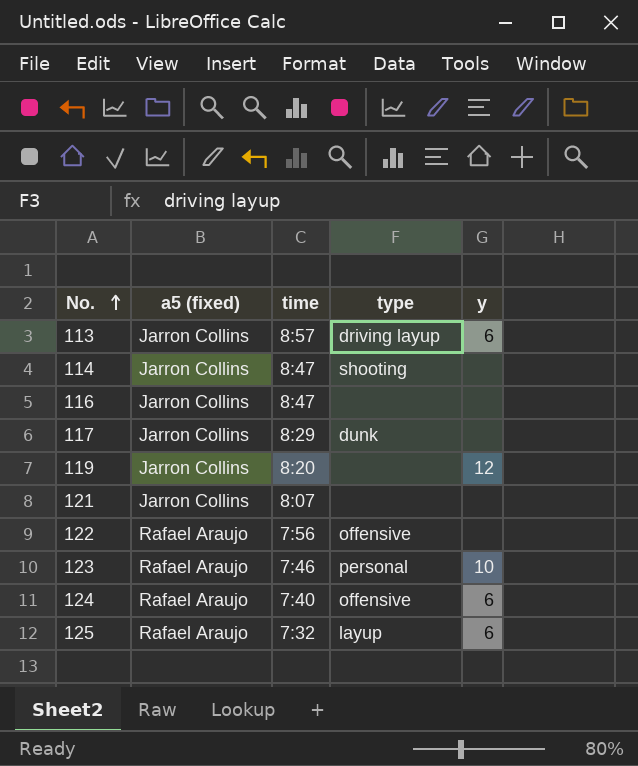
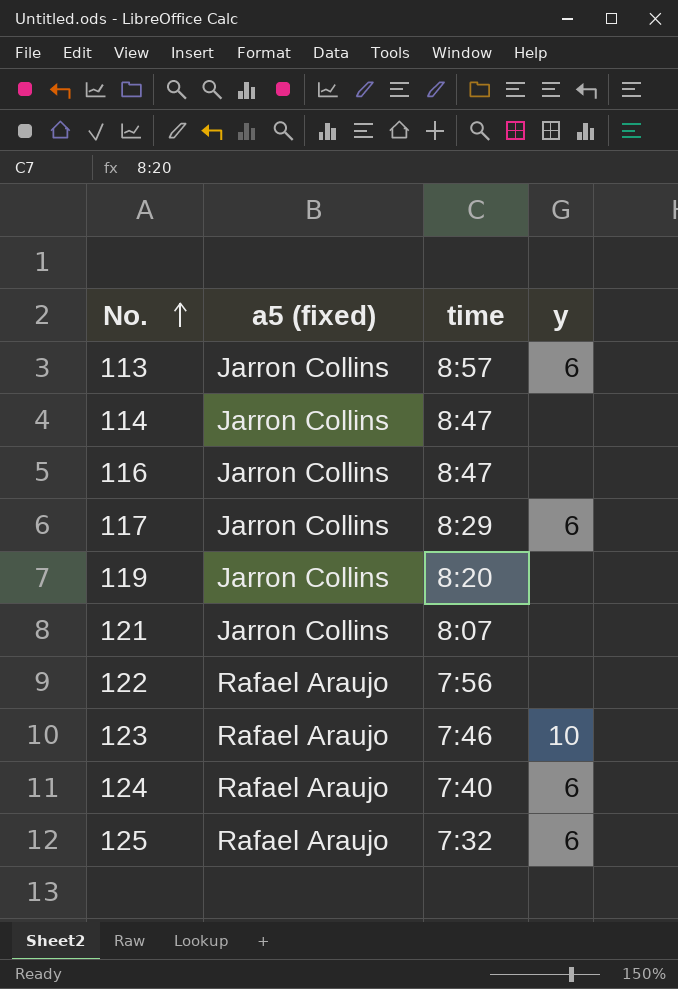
column type | position: 4 -> none
117 | y: none -> 6
119 | y: 12 -> none

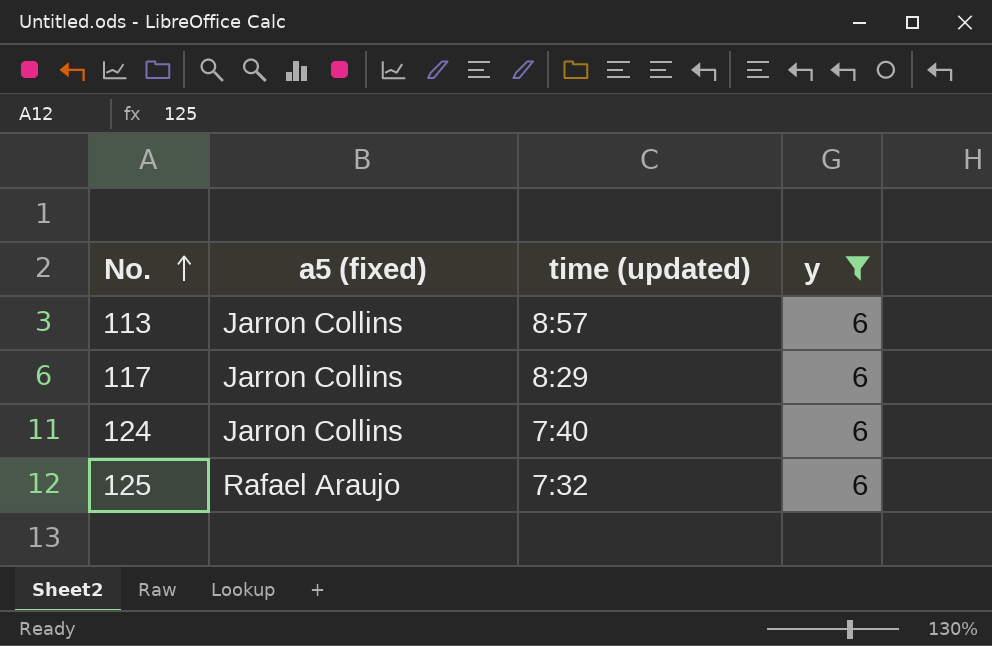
filter: none -> y = 6
column name: time -> time (updated)
124 | a5 (fixed): Rafael Araujo -> Jarron Collins

